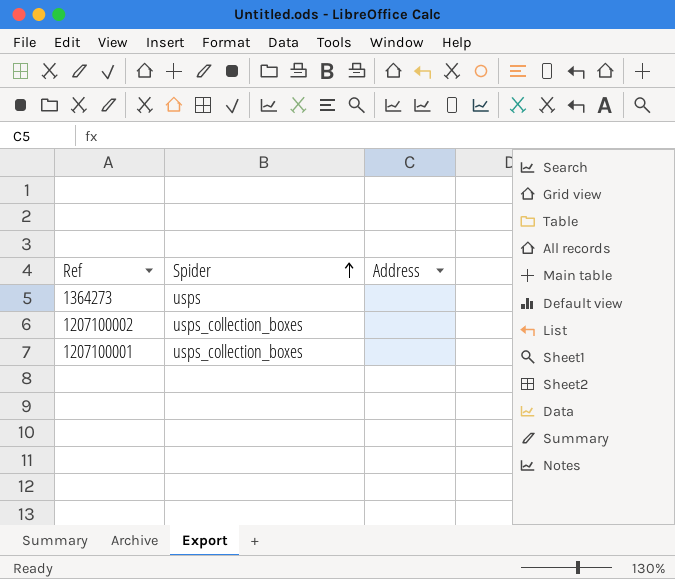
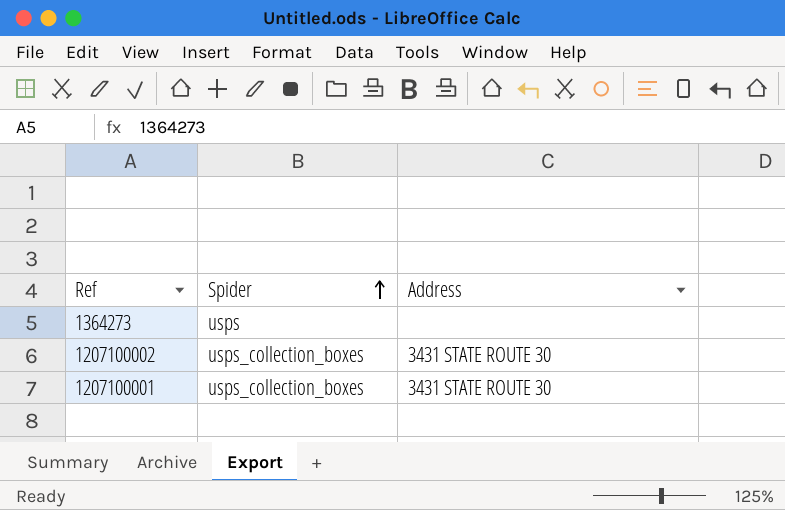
1207100002 | Address: none -> 3431 STATE ROUTE 30
1207100001 | Address: none -> 3431 STATE ROUTE 30

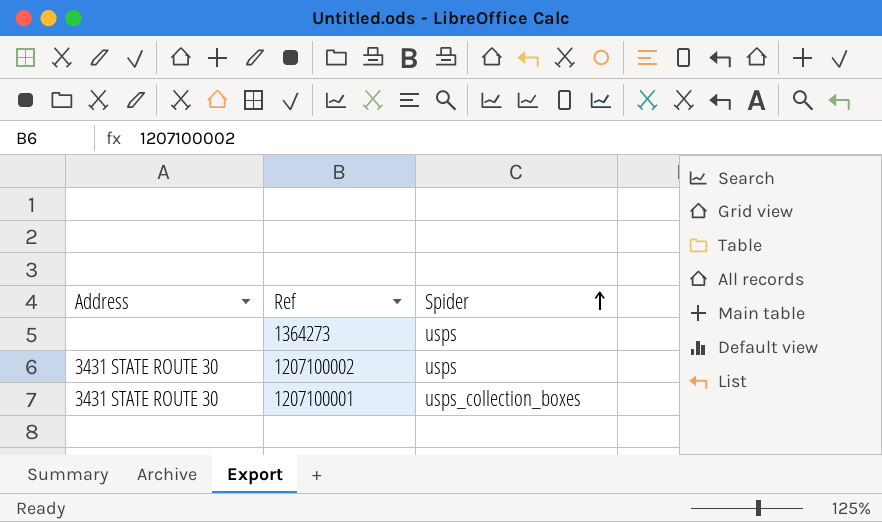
column Address | position: 3 -> 1
1207100002 | Spider: usps_collection_boxes -> usps

